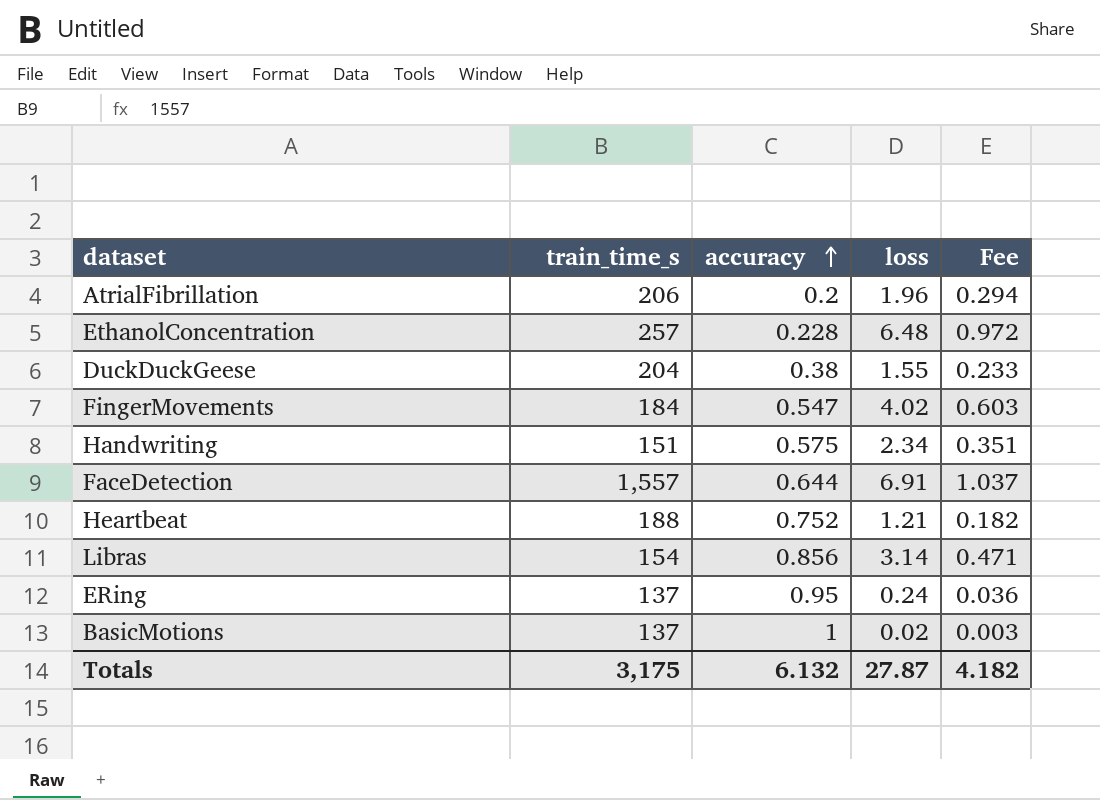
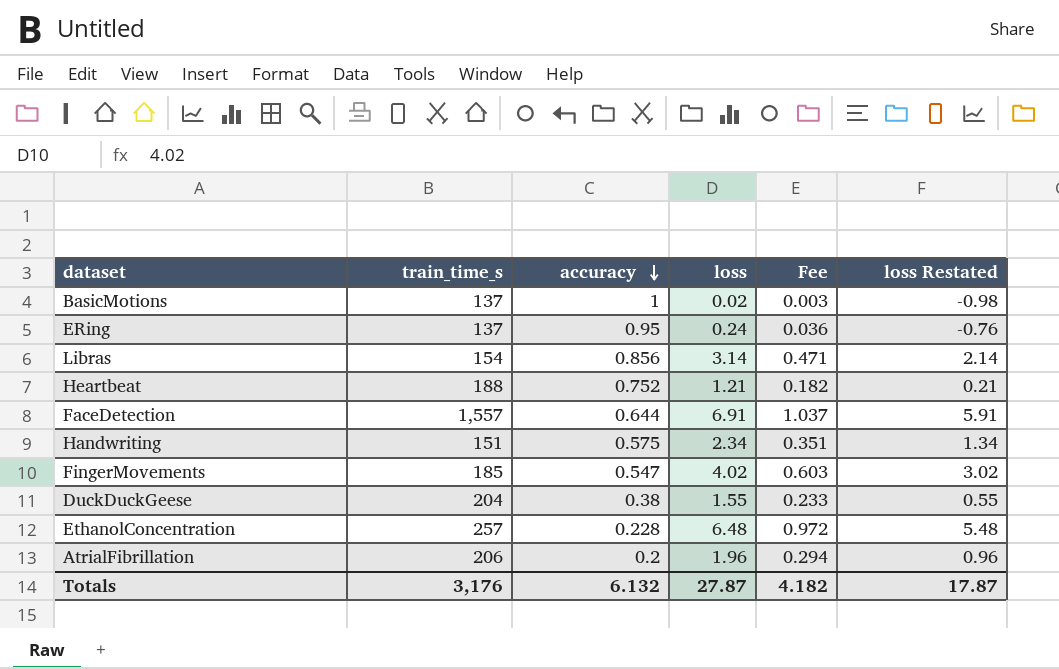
row order: accuracy ascending -> accuracy descending
column loss Restated | formula: none -> [loss] - 1
FingerMovements | train_time_s: 184 -> 185
Totals | train_time_s: 3,175 -> 3,176

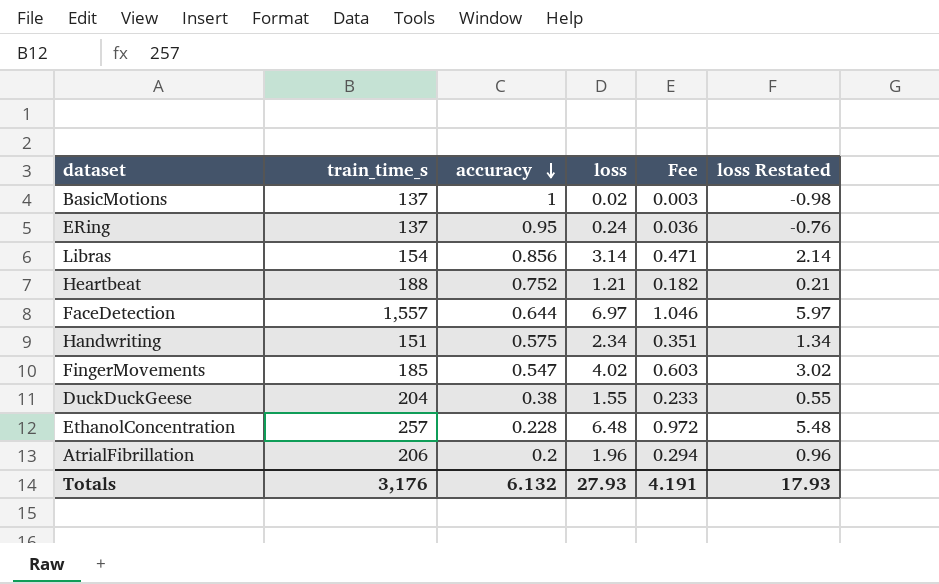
FaceDetection | loss: 6.91 -> 6.97
FaceDetection | Fee: 1.037 -> 1.046
FaceDetection | loss Restated: 5.91 -> 5.97
Totals | loss: 27.87 -> 27.93
Totals | Fee: 4.182 -> 4.191
Totals | loss Restated: 17.87 -> 17.93

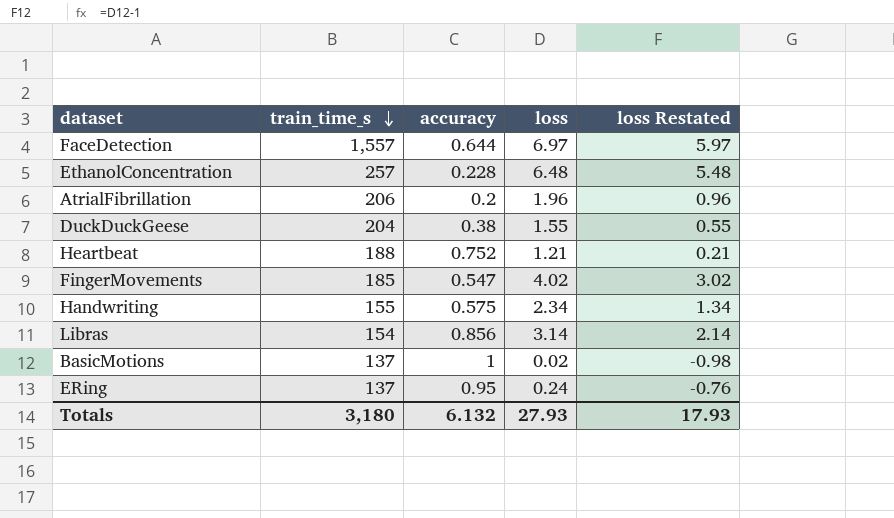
row order: accuracy descending -> train_time_s descending
column Fee | formula: [loss] * 0.15 -> none
Handwriting | train_time_s: 151 -> 155
Totals | train_time_s: 3,176 -> 3,180

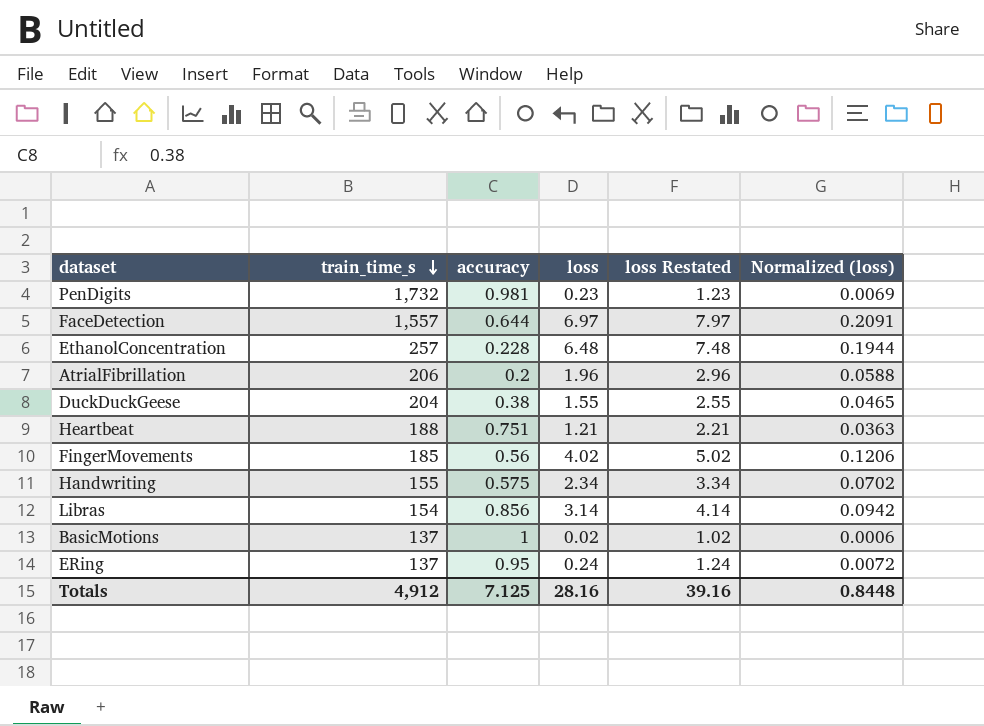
column loss Restated | formula: [loss] - 1 -> [loss] + 1
column Normalized (loss) | formula: none -> [loss] * 0.03
row PenDigits: none -> 1,732 | 0.981 | 0.23 | 1.23 | 0.0069
Heartbeat | accuracy: 0.752 -> 0.751
FingerMovements | accuracy: 0.547 -> 0.56
Totals | train_time_s: 3,180 -> 4,912
Totals | accuracy: 6.132 -> 7.125
Totals | loss: 27.93 -> 28.16
Totals | loss Restated: 17.93 -> 39.16

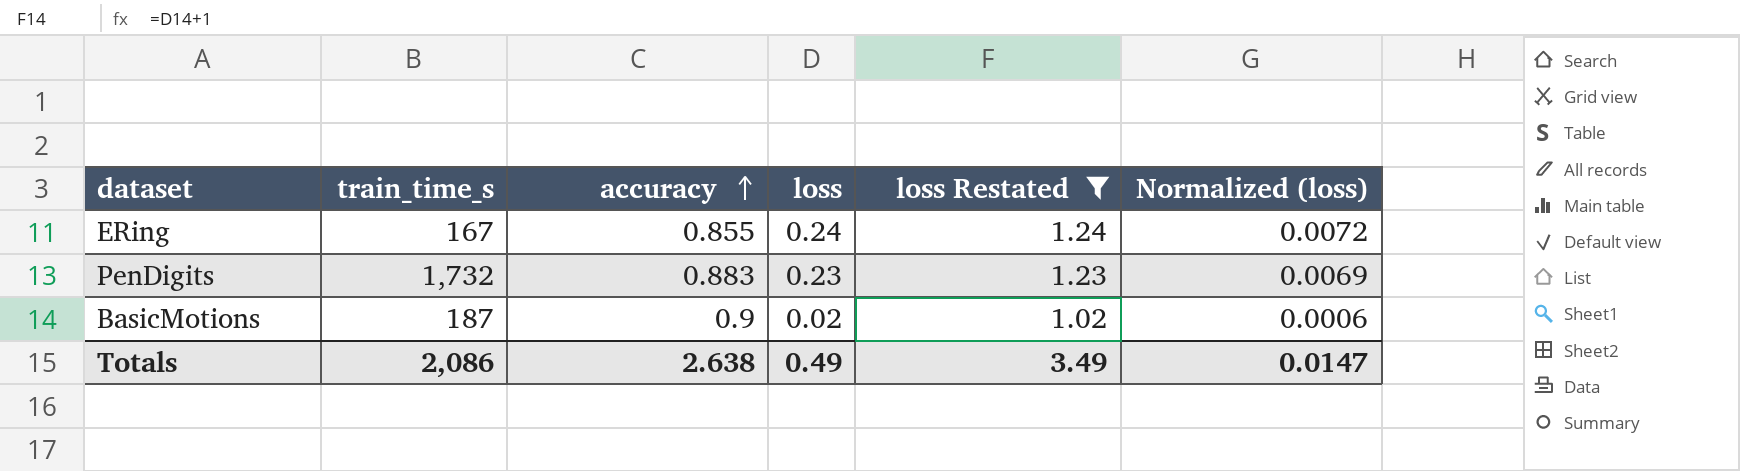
filter: none -> loss Restated <= 1.24
row order: train_time_s descending -> accuracy ascending
ERing | train_time_s: 137 -> 167
ERing | accuracy: 0.95 -> 0.855
PenDigits | accuracy: 0.981 -> 0.883
BasicMotions | train_time_s: 137 -> 187
BasicMotions | accuracy: 1 -> 0.9
Totals | train_time_s: 4,912 -> 2,086
Totals | accuracy: 7.125 -> 2.638
Totals | loss: 28.16 -> 0.49
Totals | loss Restated: 39.16 -> 3.49
Totals | Normalized (loss): 0.8448 -> 0.0147

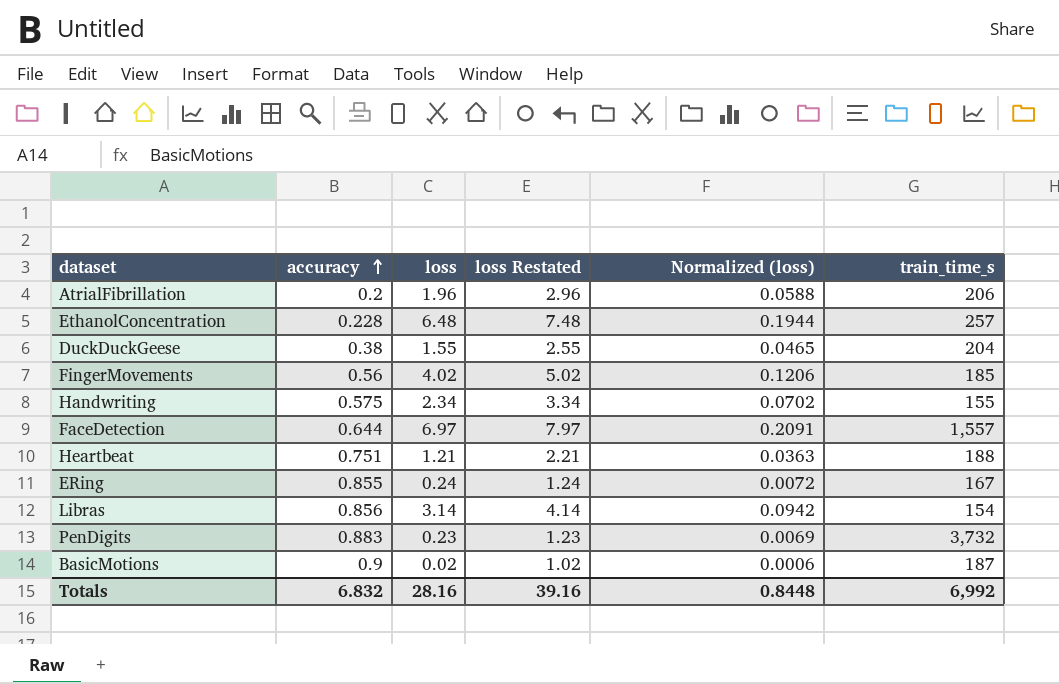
filter: loss Restated <= 1.24 -> none
column train_time_s | position: 2 -> 6
PenDigits | train_time_s: 1,732 -> 3,732
Totals | accuracy: 2.638 -> 6.832
Totals | loss: 0.49 -> 28.16
Totals | loss Restated: 3.49 -> 39.16
Totals | Normalized (loss): 0.0147 -> 0.8448
Totals | train_time_s: 2,086 -> 6,992

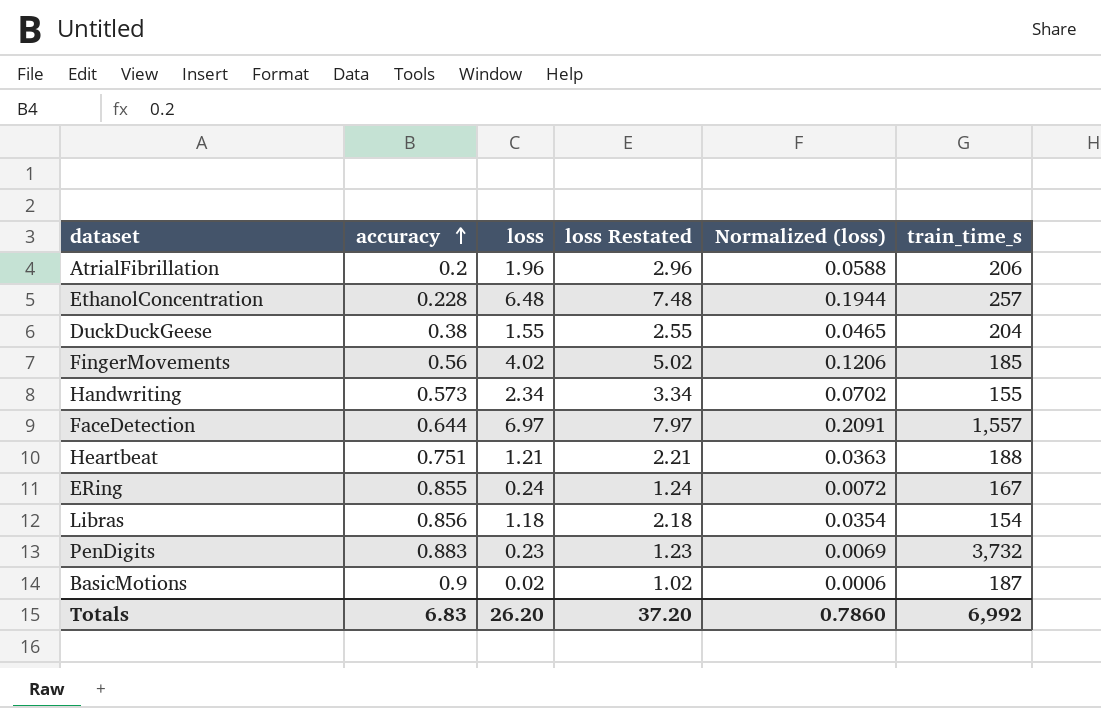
Handwriting | accuracy: 0.575 -> 0.573
Libras | loss: 3.14 -> 1.18
Libras | loss Restated: 4.14 -> 2.18
Libras | Normalized (loss): 0.0942 -> 0.0354
Totals | accuracy: 6.832 -> 6.83
Totals | loss: 28.16 -> 26.20
Totals | loss Restated: 39.16 -> 37.20
Totals | Normalized (loss): 0.8448 -> 0.7860

